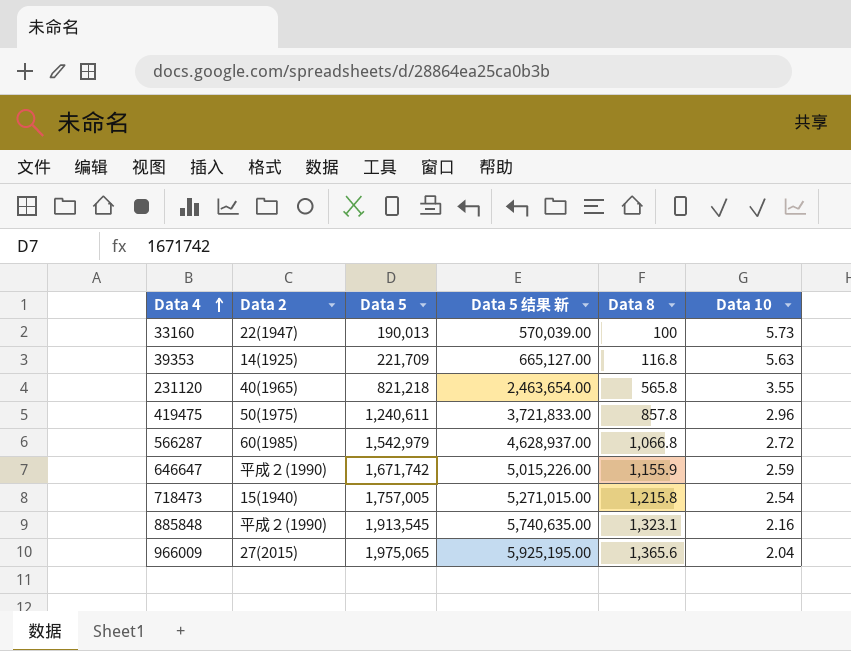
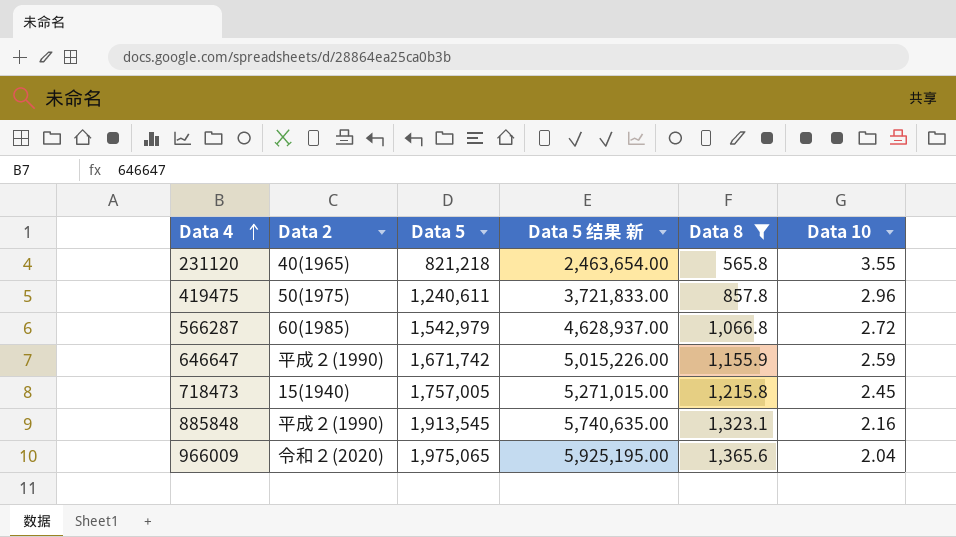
filter: none -> Data 8 >= 565.8
718473 | Data 10: 2.54 -> 2.45
966009 | Data 2: 27(2015) -> 令和２(2020)

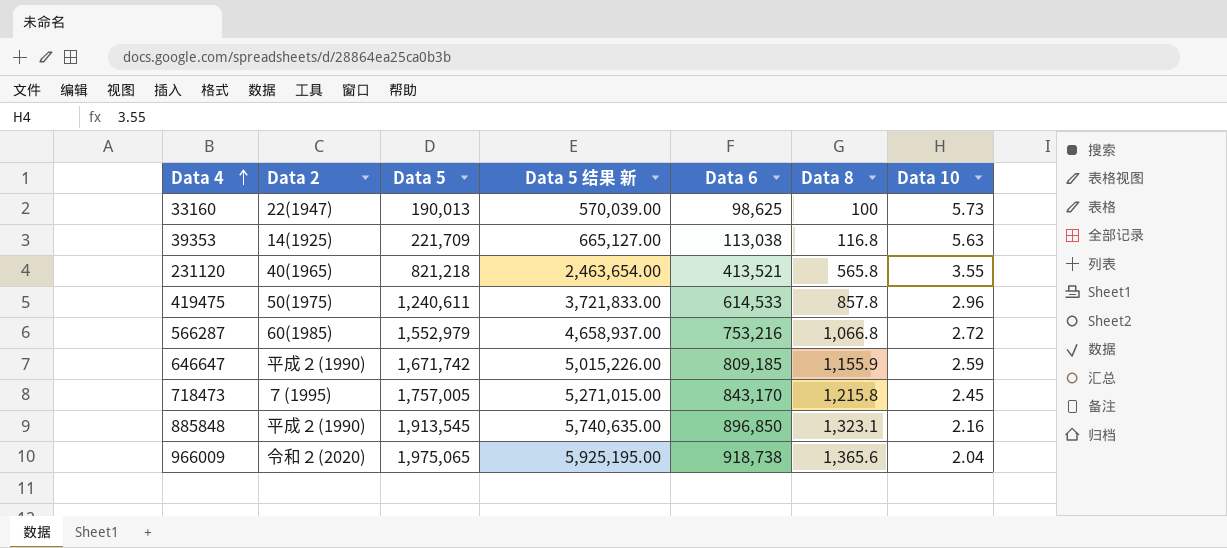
filter: Data 8 >= 565.8 -> none
column Data 6 | position: none -> 5
566287 | Data 5: 1,542,979 -> 1,552,979
566287 | Data 5 结果 新: 4,628,937.00 -> 4,658,937.00
718473 | Data 2: 15(1940) -> ７(1995)

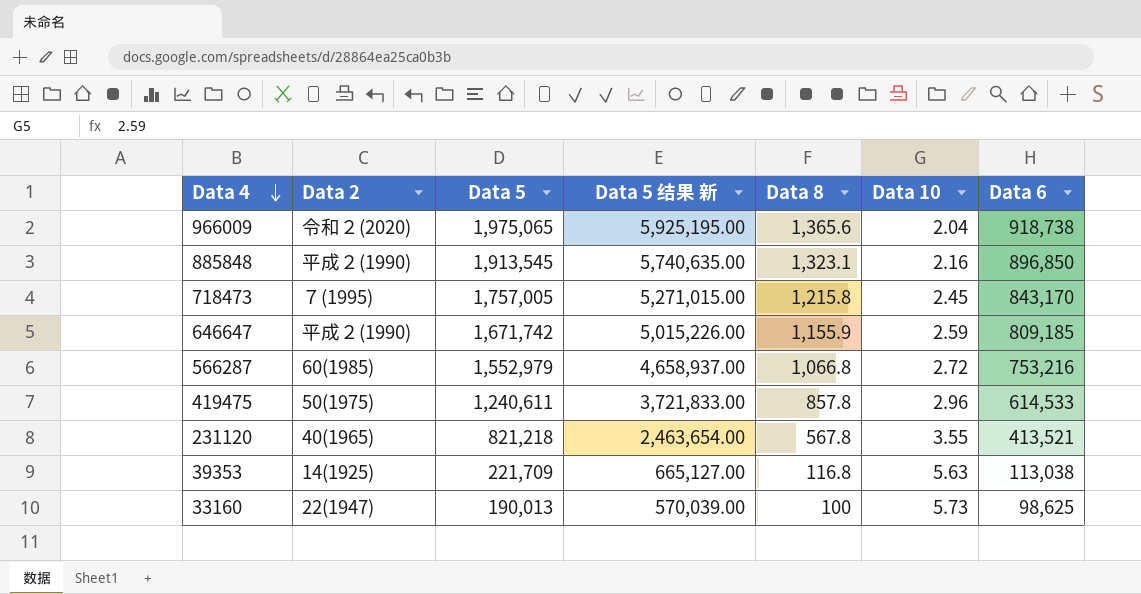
row order: Data 4 ascending -> Data 4 descending
column Data 6 | position: 5 -> 7
231120 | Data 8: 565.8 -> 567.8

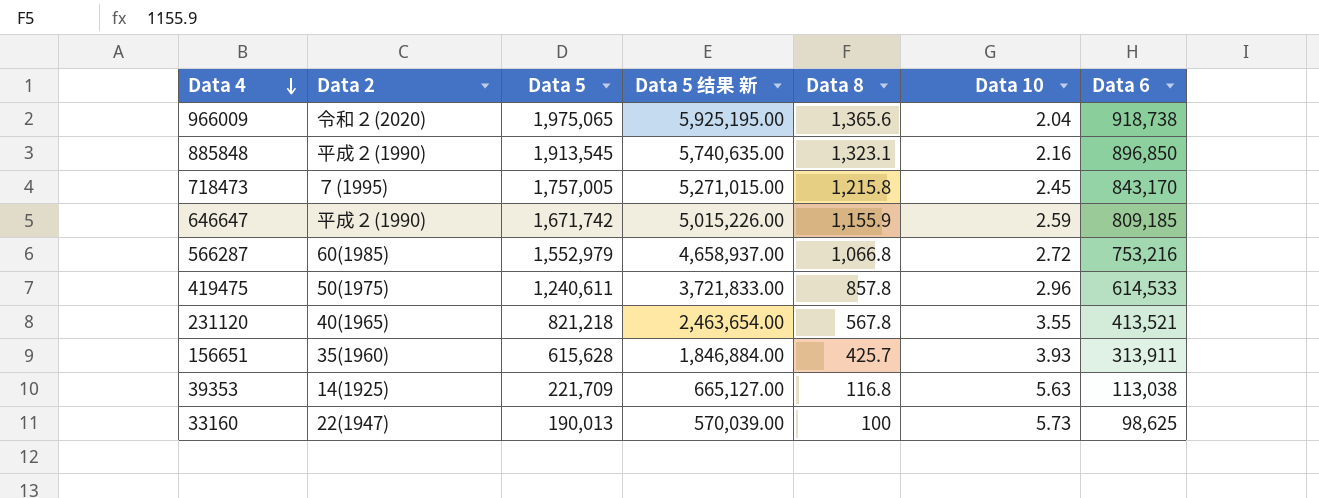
row 156651: none -> 35(1960) | 615,628 | 1,846,884.00 | 425.7 | 3.93 | 313,911

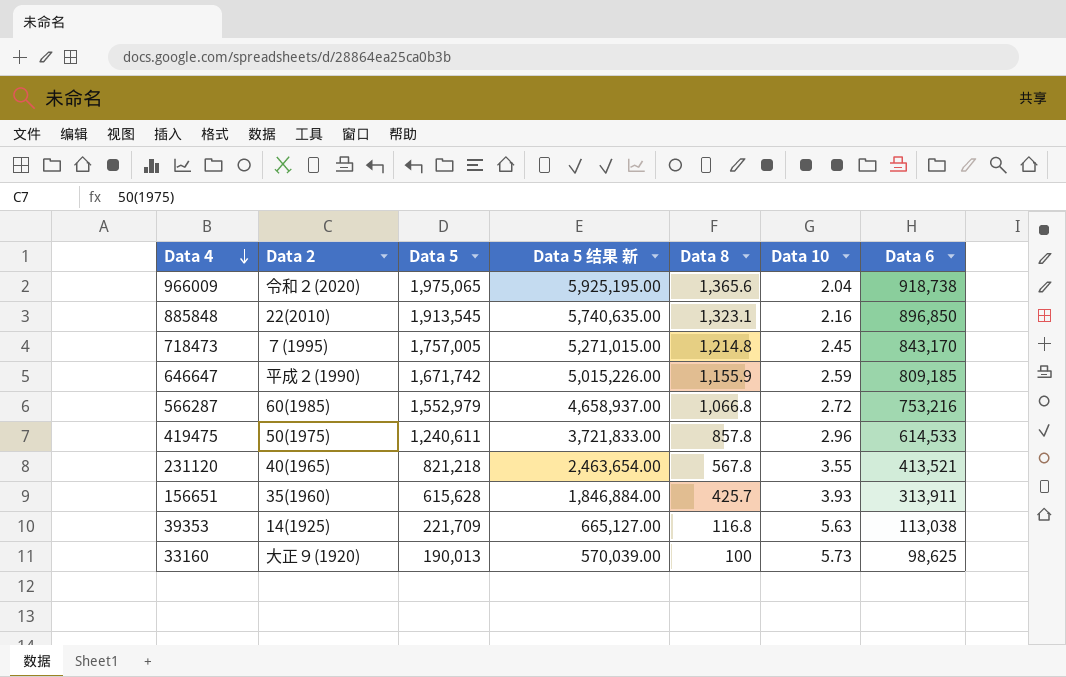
885848 | Data 2: 平成２(1990) -> 22(2010)
718473 | Data 8: 1,215.8 -> 1,214.8
33160 | Data 2: 22(1947) -> 大正９(1920)

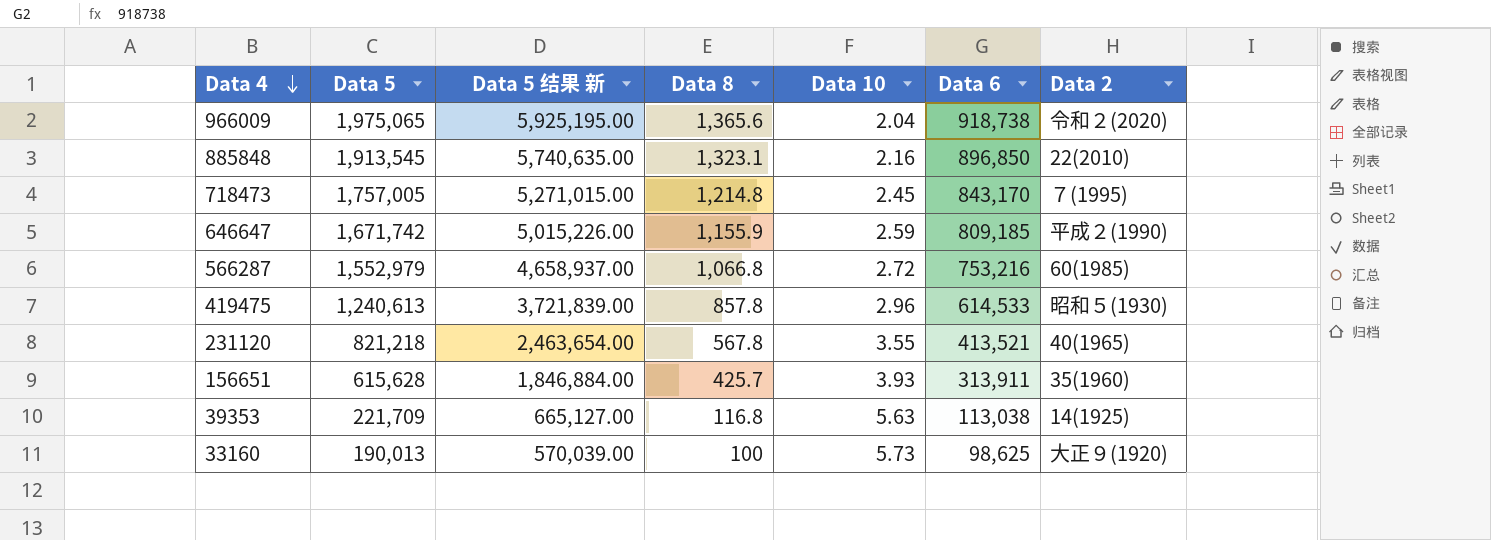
column Data 2 | position: 2 -> 7
419475 | Data 5: 1,240,611 -> 1,240,613
419475 | Data 5 结果 新: 3,721,833.00 -> 3,721,839.00
419475 | Data 2: 50(1975) -> 昭和５(1930)

